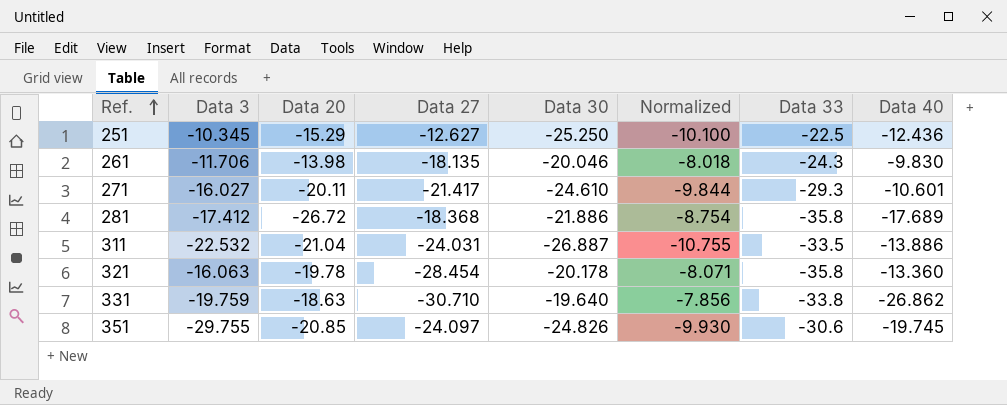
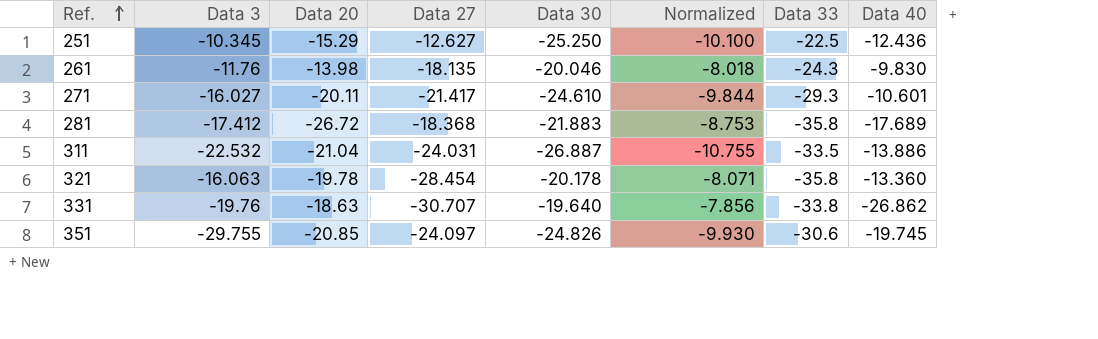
261 | Data 3: -11.706 -> -11.76
281 | Data 30: -21.886 -> -21.883
281 | Normalized: -8.754 -> -8.753
331 | Data 3: -19.759 -> -19.76
331 | Data 27: -30.710 -> -30.707

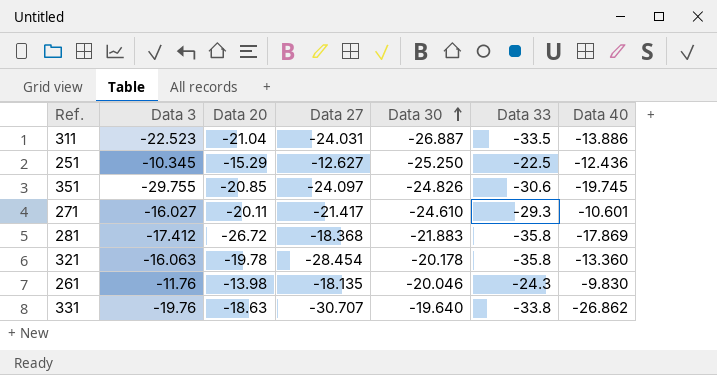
row order: Ref. ascending -> Data 30 ascending
column Normalized | formula: [Data 30] * 0.4 -> none
311 | Data 3: -22.532 -> -22.523
281 | Data 40: -17.689 -> -17.869

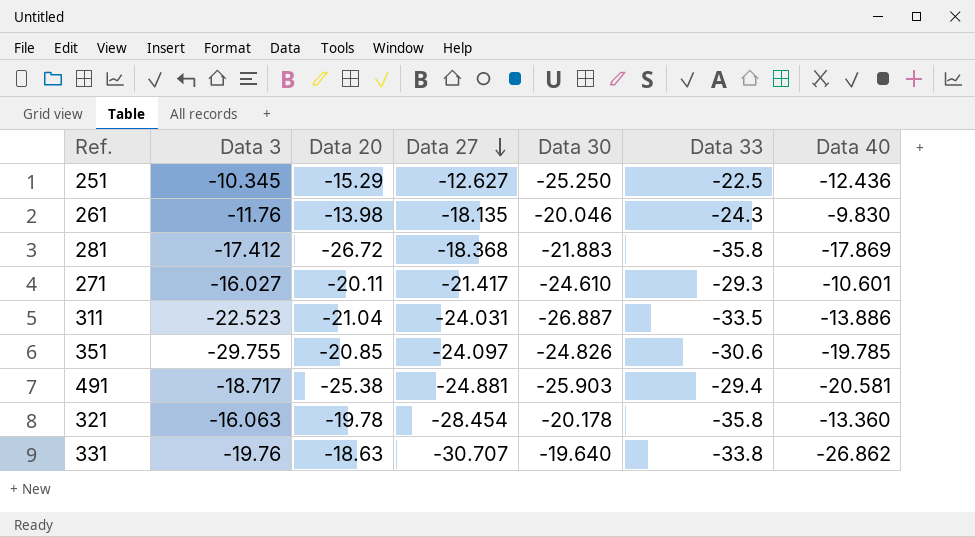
row order: Data 30 ascending -> Data 27 descending
351 | Data 40: -19.745 -> -19.785
row 491: none -> -18.717 | -25.38 | -24.881 | -25.903 | -29.4 | -20.581

